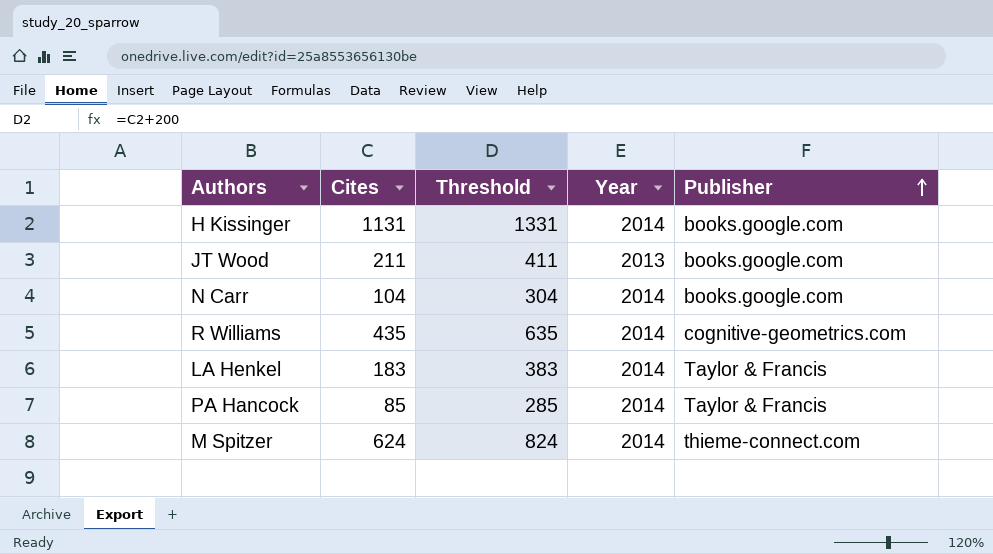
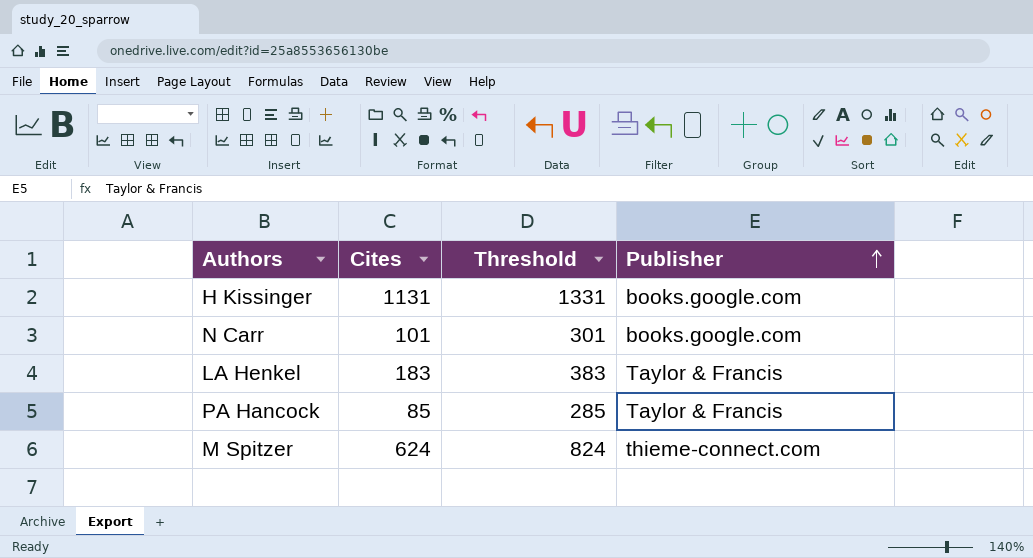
column Year | position: 4 -> none
row JT Wood: 211 | 411 | 2013 | books.google.com -> none
row R Williams: 435 | 635 | 2014 | cognitive-geometrics.com -> none
N Carr | Cites: 104 -> 101
N Carr | Threshold: 304 -> 301

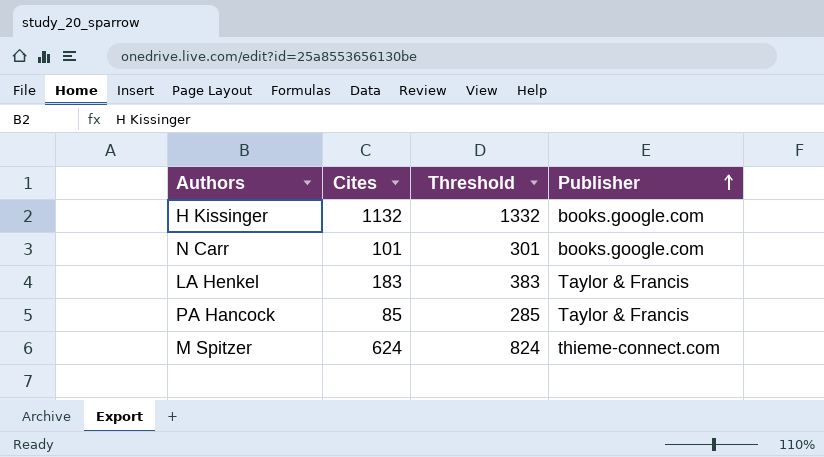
H Kissinger | Cites: 1131 -> 1132
H Kissinger | Threshold: 1331 -> 1332

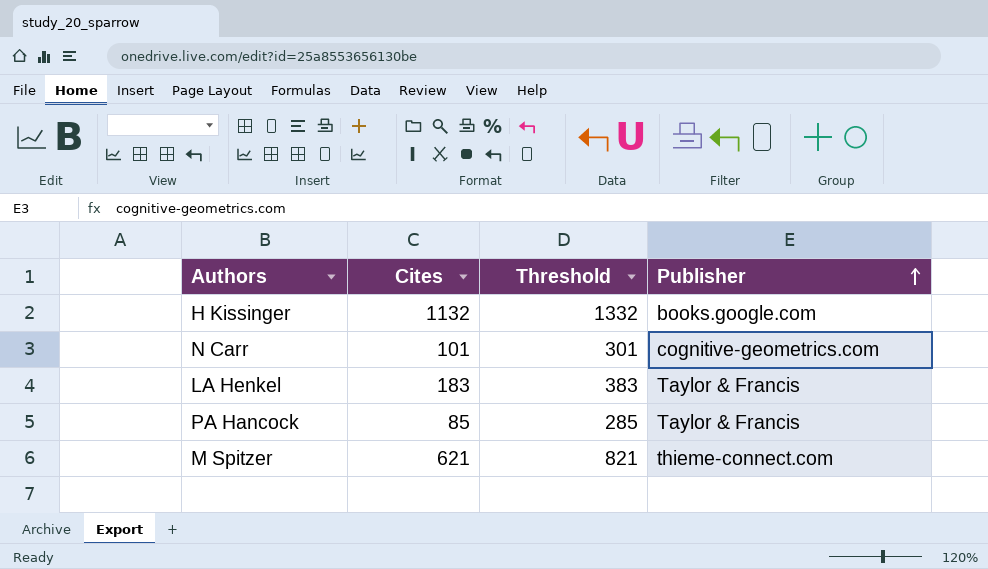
N Carr | Publisher: books.google.com -> cognitive-geometrics.com
M Spitzer | Cites: 624 -> 621
M Spitzer | Threshold: 824 -> 821

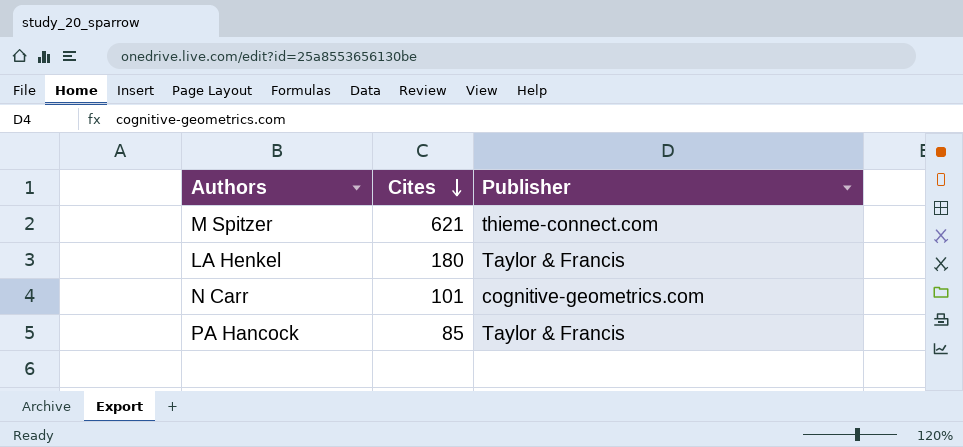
row order: Publisher ascending -> Cites descending
column Threshold | formula: [Cites] + 200 -> none
row H Kissinger: 1132 | 1332 | books.google.com -> none
LA Henkel | Cites: 183 -> 180

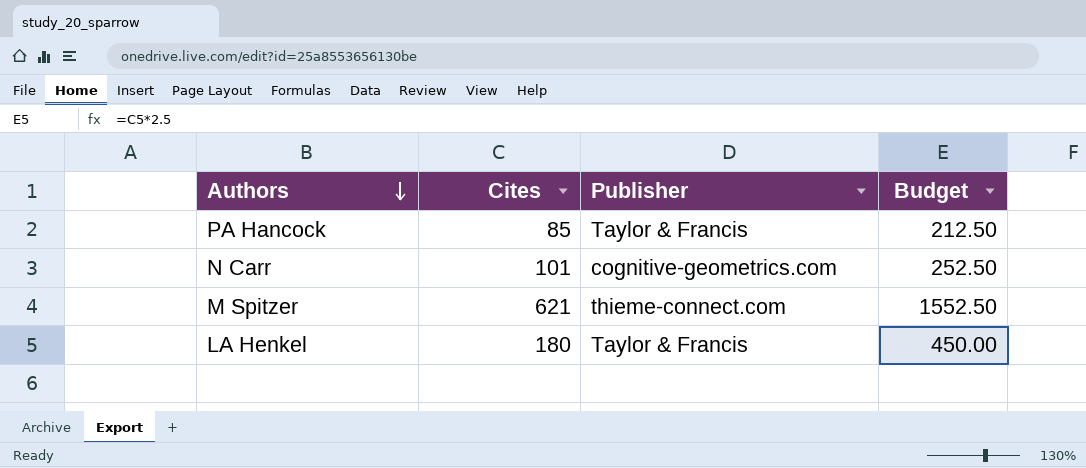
row order: Cites descending -> Authors descending
column Budget | formula: none -> [Cites] * 2.5

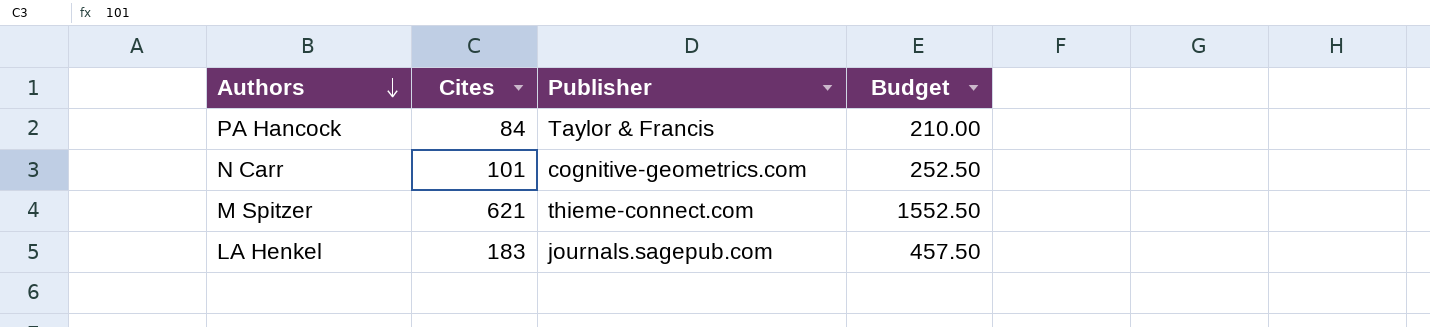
PA Hancock | Cites: 85 -> 84
PA Hancock | Budget: 212.50 -> 210.00
LA Henkel | Cites: 180 -> 183
LA Henkel | Publisher: Taylor & Francis -> journals.sagepub.com
LA Henkel | Budget: 450.00 -> 457.50

